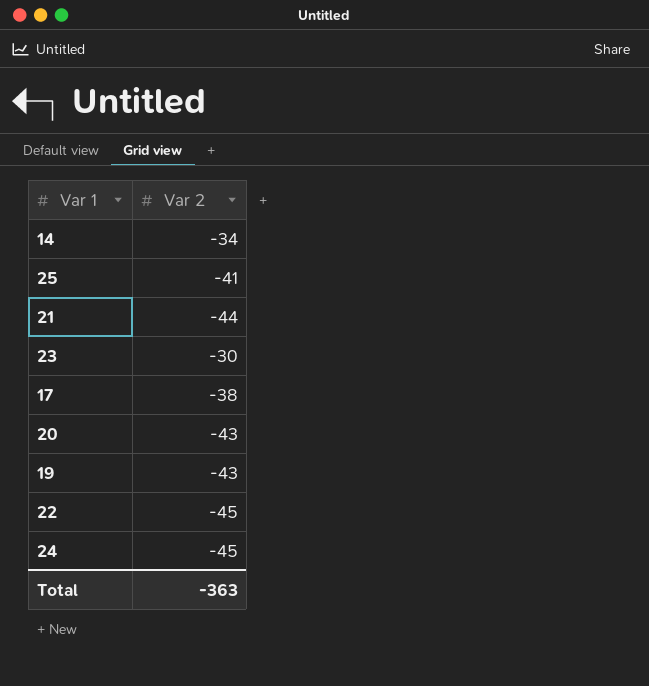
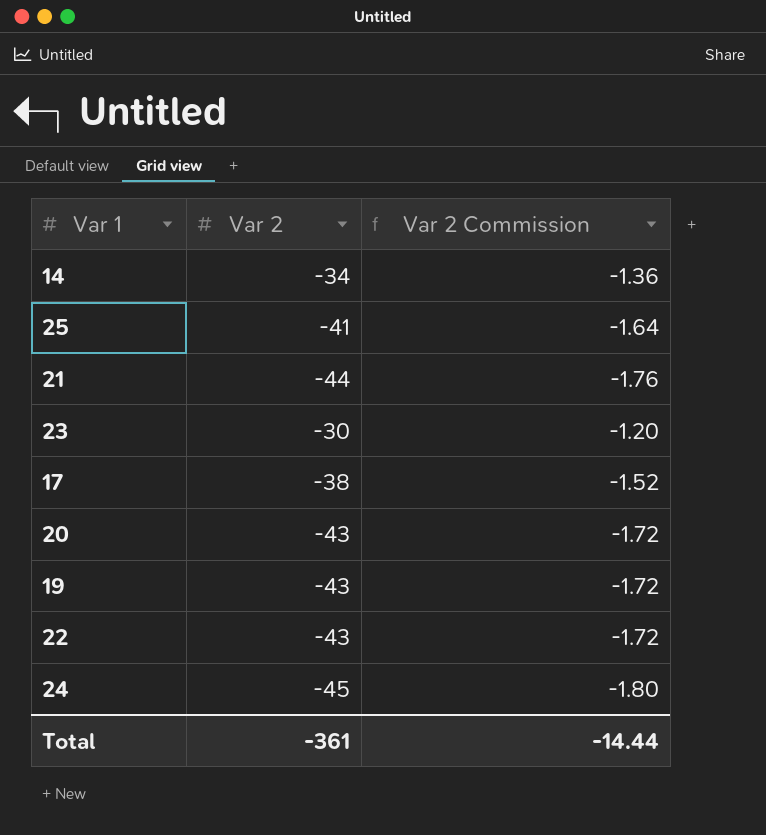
column Var 2 Commission | formula: none -> [Var 2] * 0.04
22 | Var 2: -45 -> -43
Total | Var 2: -363 -> -361

